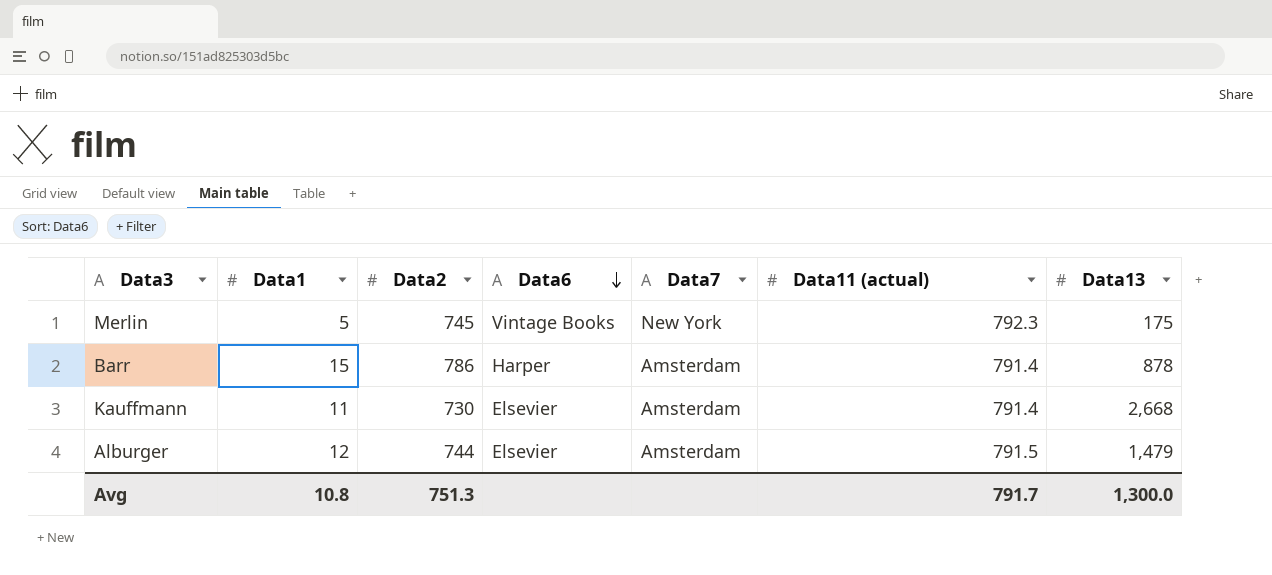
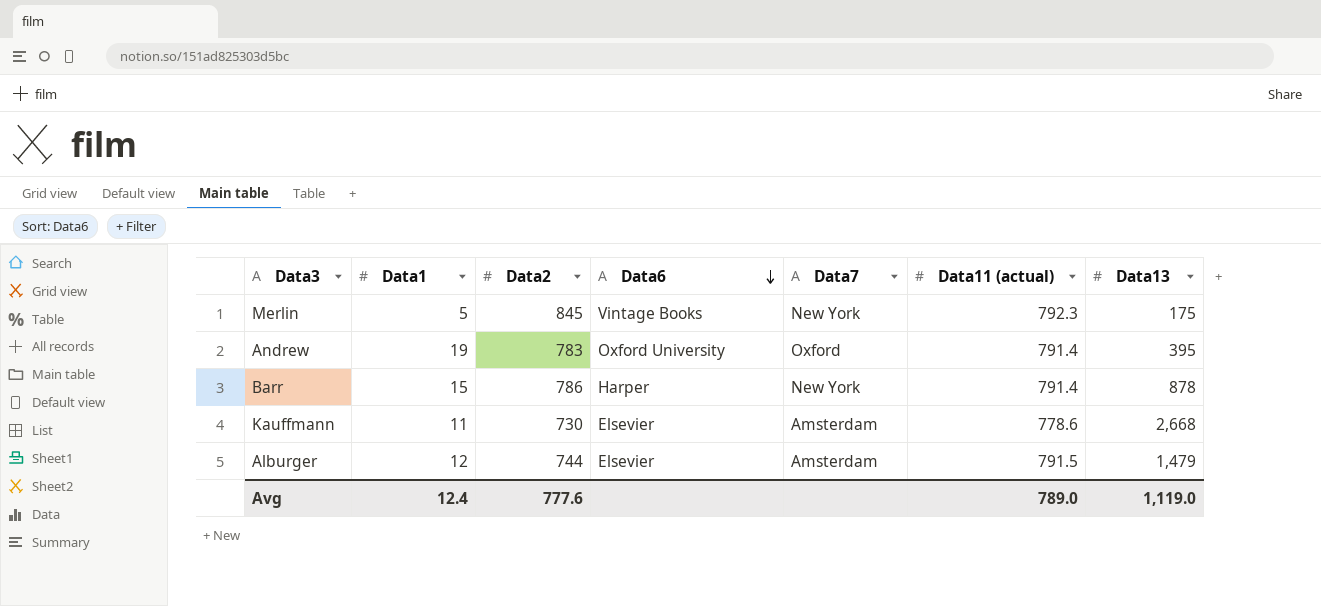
Merlin | Data2: 745 -> 845
row Andrew: none -> 19 | 783 | Oxford University | Oxford | 791.4 | 395
Barr | Data7: Amsterdam -> New York
Kauffmann | Data11 (actual): 791.4 -> 778.6
Avg | Data1: 10.8 -> 12.4
Avg | Data2: 751.3 -> 777.6
Avg | Data11 (actual): 791.7 -> 789.0
Avg | Data13: 1,300.0 -> 1,119.0

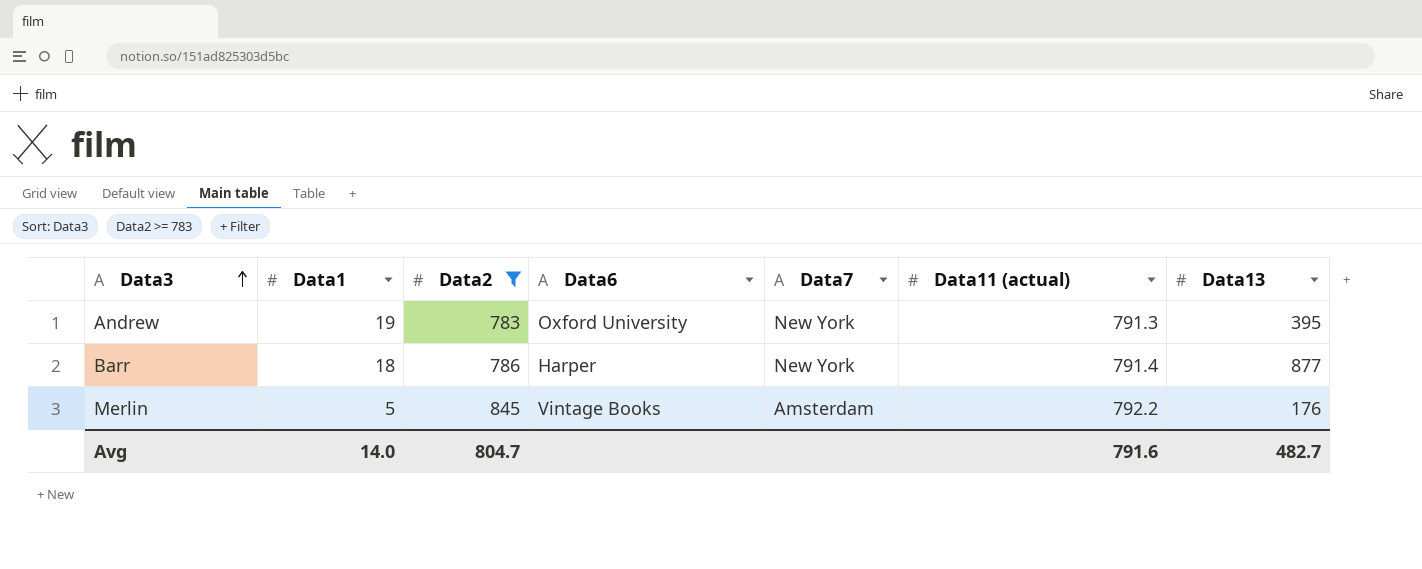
filter: none -> Data2 >= 783
row order: Data6 descending -> Data3 ascending
Andrew | Data7: Oxford -> New York
Andrew | Data11 (actual): 791.4 -> 791.3
Barr | Data1: 15 -> 18
Barr | Data13: 878 -> 877
Merlin | Data7: New York -> Amsterdam
Merlin | Data11 (actual): 792.3 -> 792.2
Merlin | Data13: 175 -> 176
Avg | Data1: 12.4 -> 14.0
Avg | Data2: 777.6 -> 804.7
Avg | Data11 (actual): 789.0 -> 791.6
Avg | Data13: 1,119.0 -> 482.7

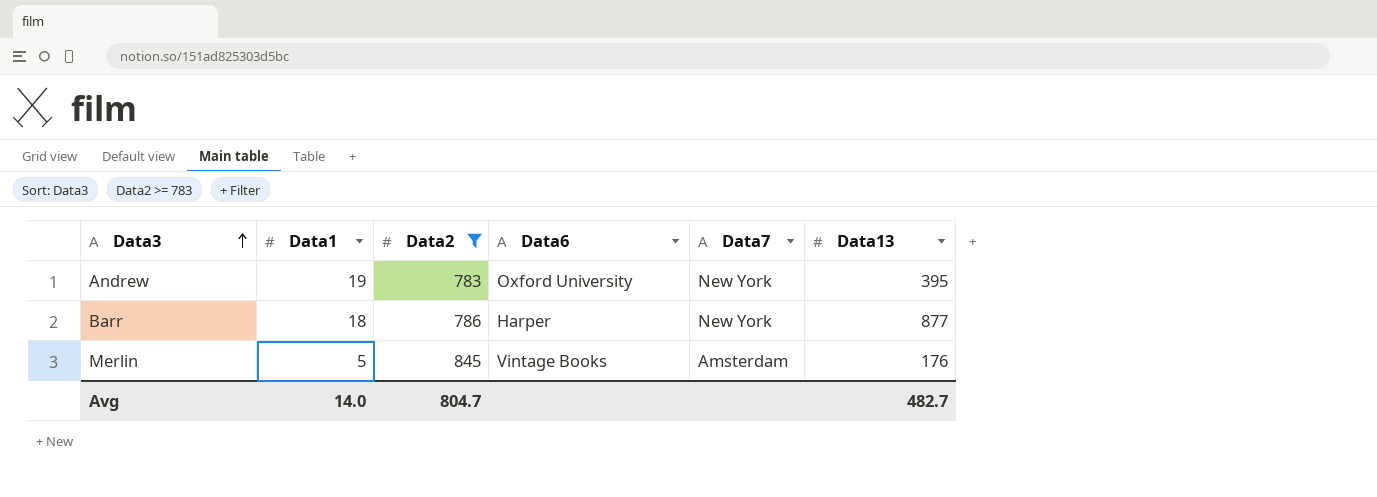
column Data11 (actual) | position: 6 -> none

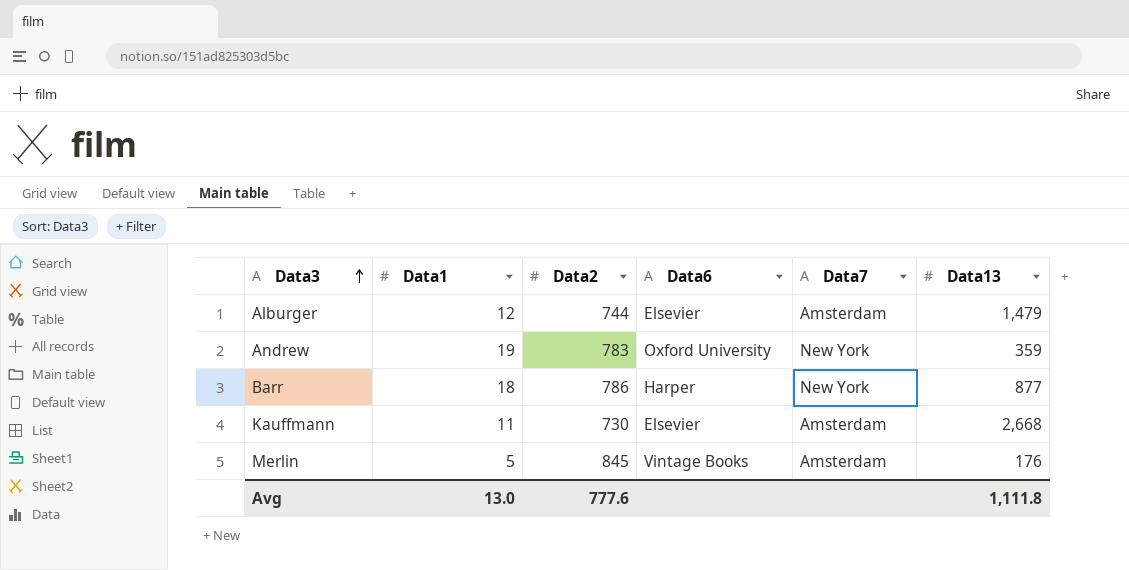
filter: Data2 >= 783 -> none
Andrew | Data13: 395 -> 359
Avg | Data1: 14.0 -> 13.0
Avg | Data2: 804.7 -> 777.6
Avg | Data13: 482.7 -> 1,111.8

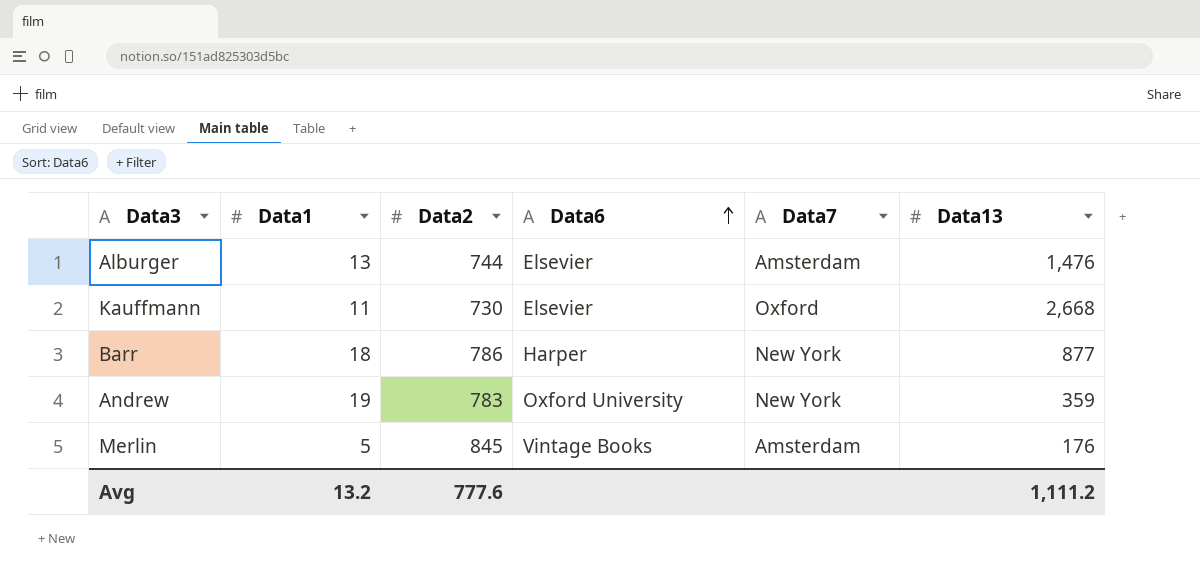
row order: Data3 ascending -> Data6 ascending
Alburger | Data1: 12 -> 13
Alburger | Data13: 1,479 -> 1,476
Kauffmann | Data7: Amsterdam -> Oxford
Avg | Data1: 13.0 -> 13.2
Avg | Data13: 1,111.8 -> 1,111.2

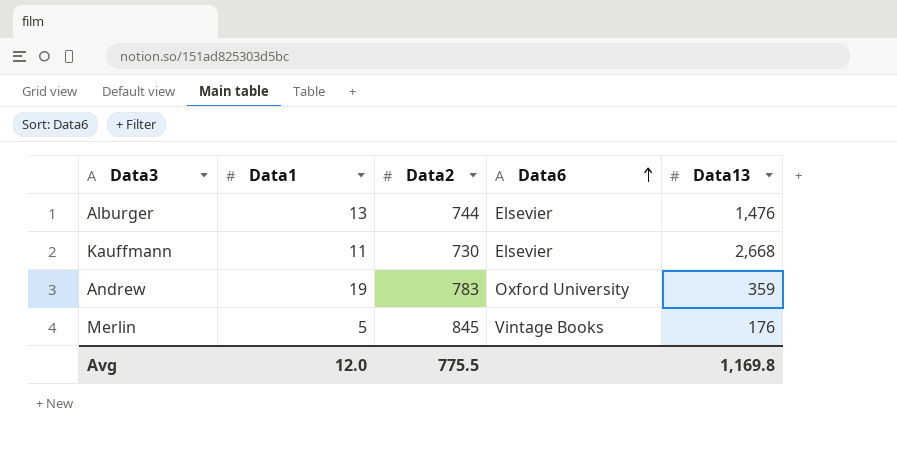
column Data7 | position: 5 -> none
row Barr: 18 | 786 | Harper | New York | 877 -> none
Avg | Data1: 13.2 -> 12.0
Avg | Data2: 777.6 -> 775.5
Avg | Data13: 1,111.2 -> 1,169.8

